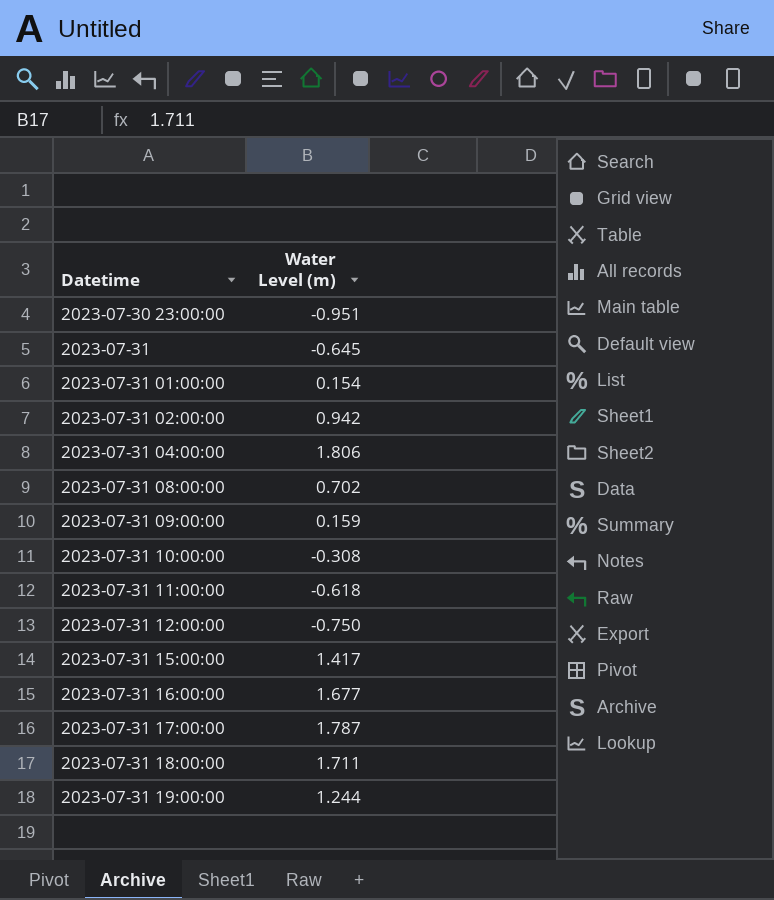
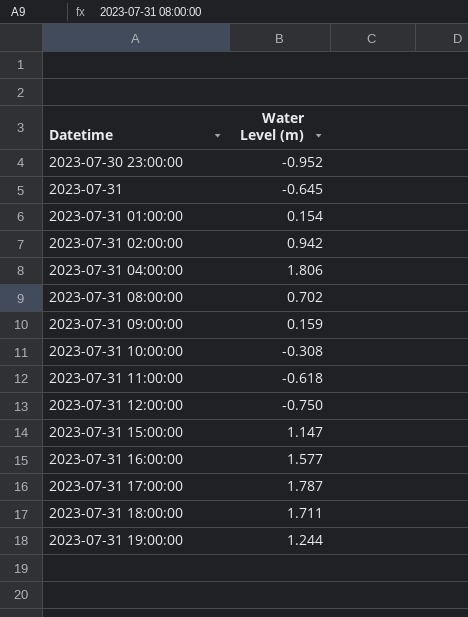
2023-07-30 23:00:00 | Water Level (m): -0.951 -> -0.952
2023-07-31 15:00:00 | Water Level (m): 1.417 -> 1.147
2023-07-31 16:00:00 | Water Level (m): 1.677 -> 1.577

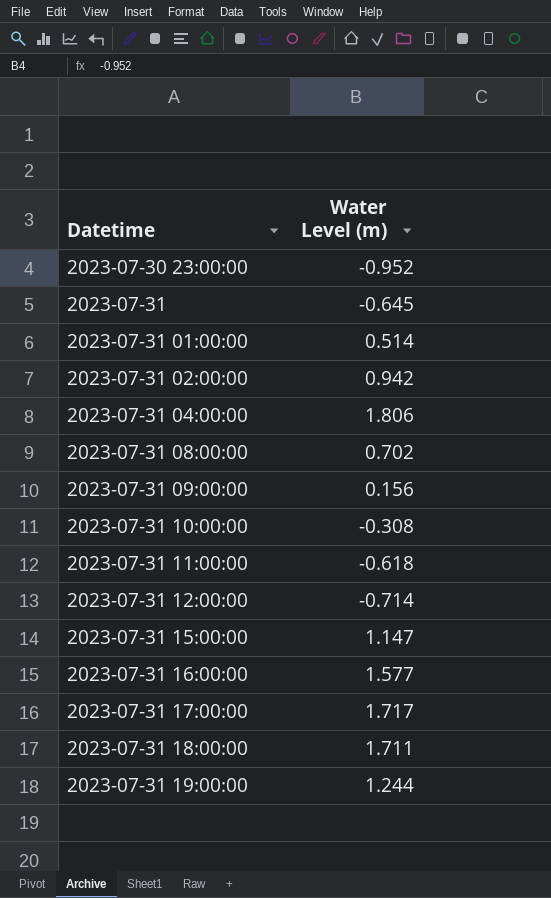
2023-07-31 01:00:00 | Water Level (m): 0.154 -> 0.514
2023-07-31 09:00:00 | Water Level (m): 0.159 -> 0.156
2023-07-31 12:00:00 | Water Level (m): -0.750 -> -0.714
2023-07-31 17:00:00 | Water Level (m): 1.787 -> 1.717

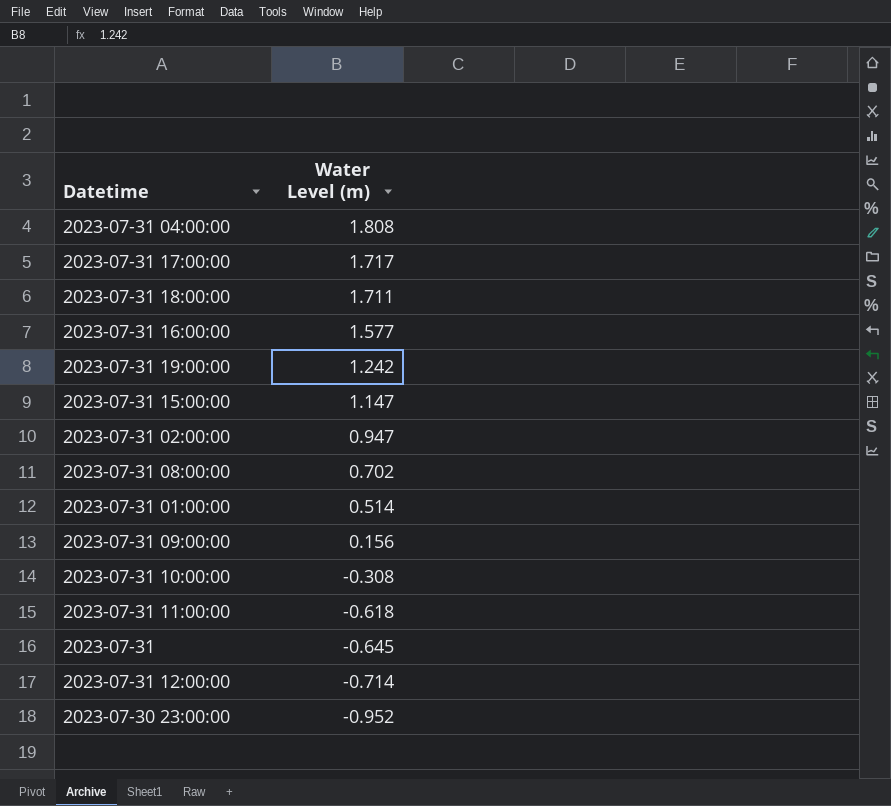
row order: Datetime ascending -> Water Level (m) descending
2023-07-31 04:00:00 | Water Level (m): 1.806 -> 1.808
2023-07-31 19:00:00 | Water Level (m): 1.244 -> 1.242
2023-07-31 02:00:00 | Water Level (m): 0.942 -> 0.947

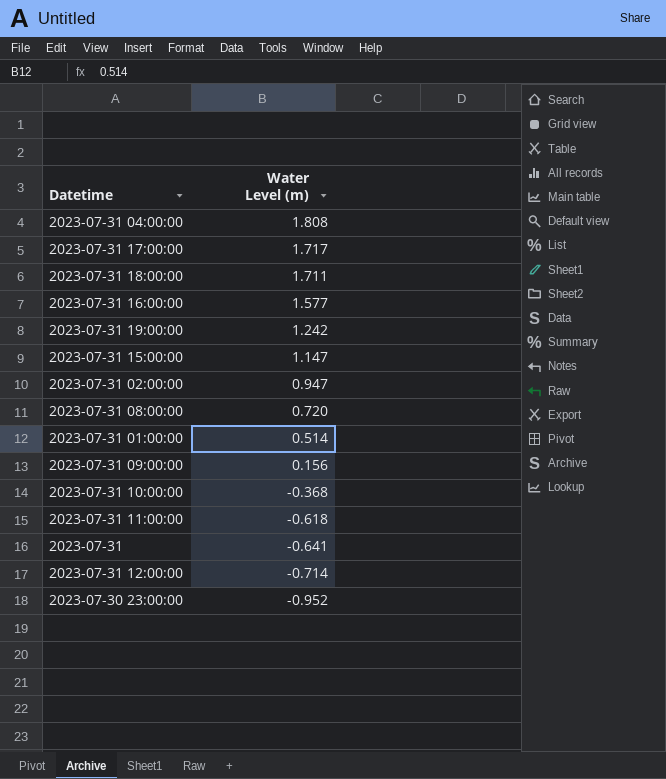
2023-07-31 08:00:00 | Water Level (m): 0.702 -> 0.720
2023-07-31 10:00:00 | Water Level (m): -0.308 -> -0.368
2023-07-31 | Water Level (m): -0.645 -> -0.641

